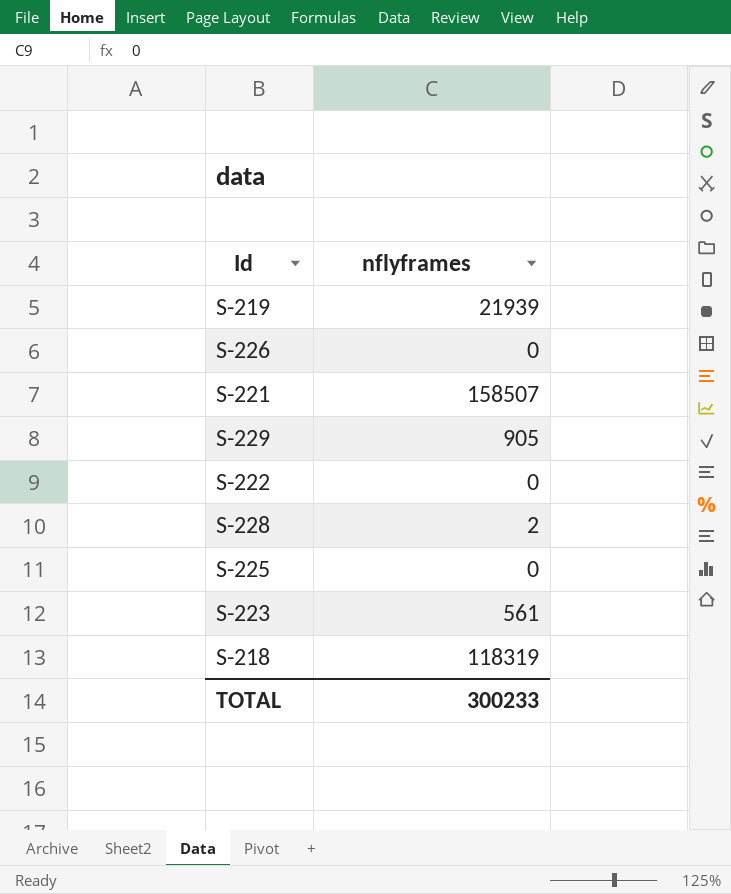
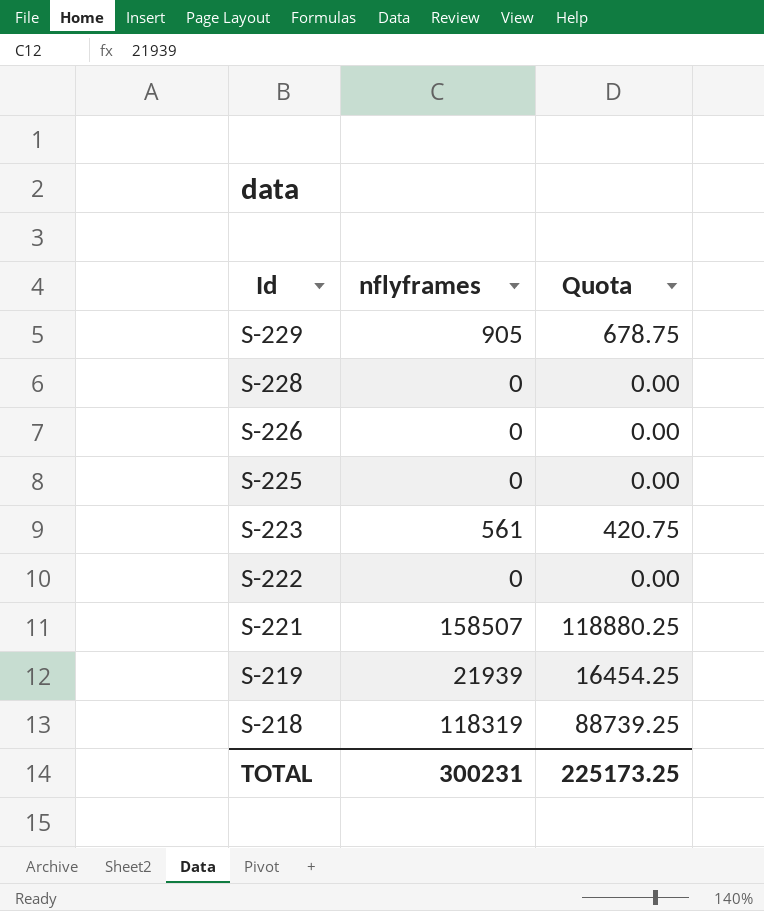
row order: none -> Id descending
column Quota | formula: none -> [nflyframes] * 0.75
S-228 | nflyframes: 2 -> 0
TOTAL | nflyframes: 300233 -> 300231

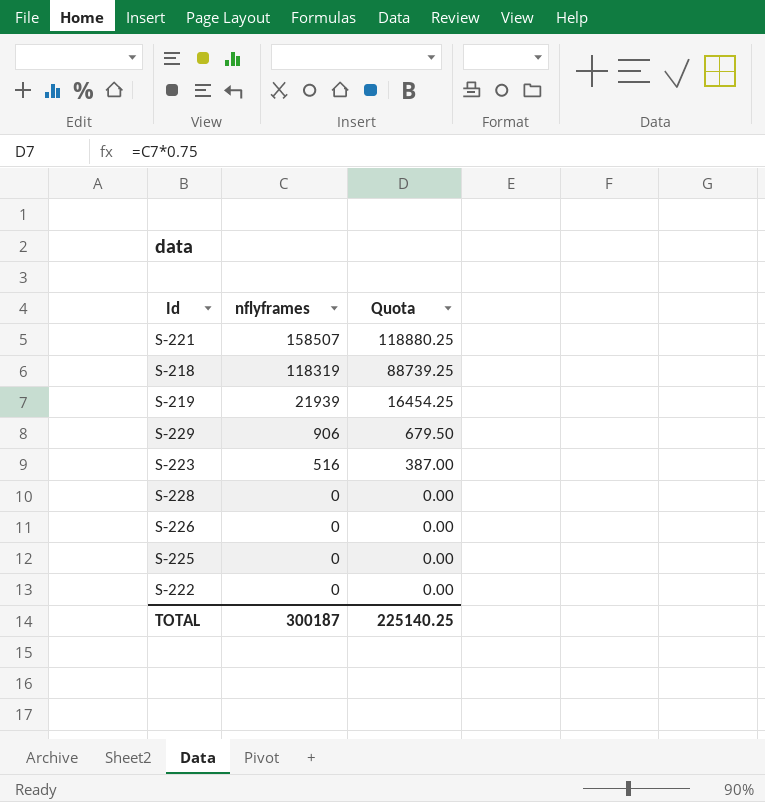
row order: Id descending -> nflyframes descending
S-229 | nflyframes: 905 -> 906
S-229 | Quota: 678.75 -> 679.50
S-223 | nflyframes: 561 -> 516
S-223 | Quota: 420.75 -> 387.00
TOTAL | nflyframes: 300231 -> 300187
TOTAL | Quota: 225173.25 -> 225140.25

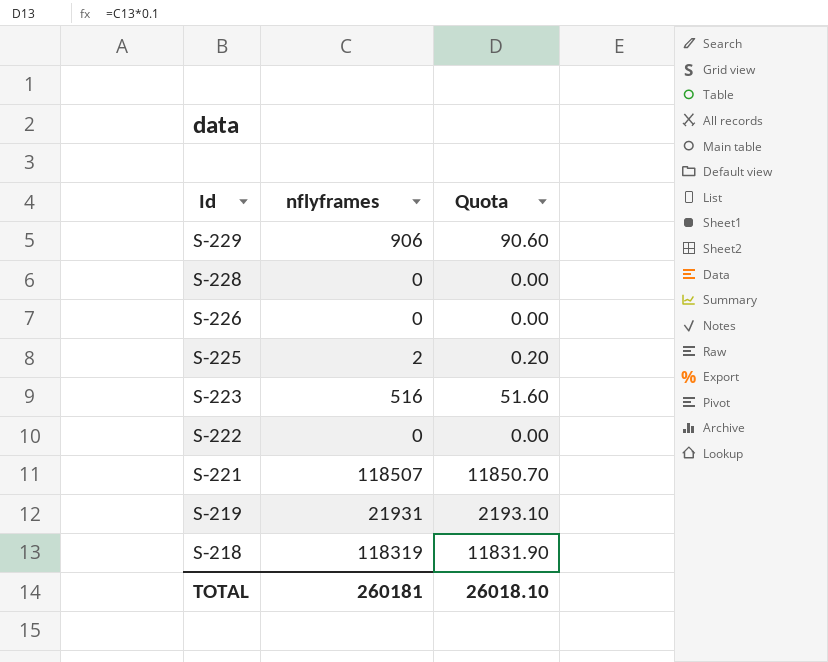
row order: nflyframes descending -> Id descending
column Quota | formula: [nflyframes] * 0.75 -> [nflyframes] * 0.1
S-225 | nflyframes: 0 -> 2
S-221 | nflyframes: 158507 -> 118507
S-219 | nflyframes: 21939 -> 21931
TOTAL | nflyframes: 300187 -> 260181
TOTAL | Quota: 225140.25 -> 26018.10

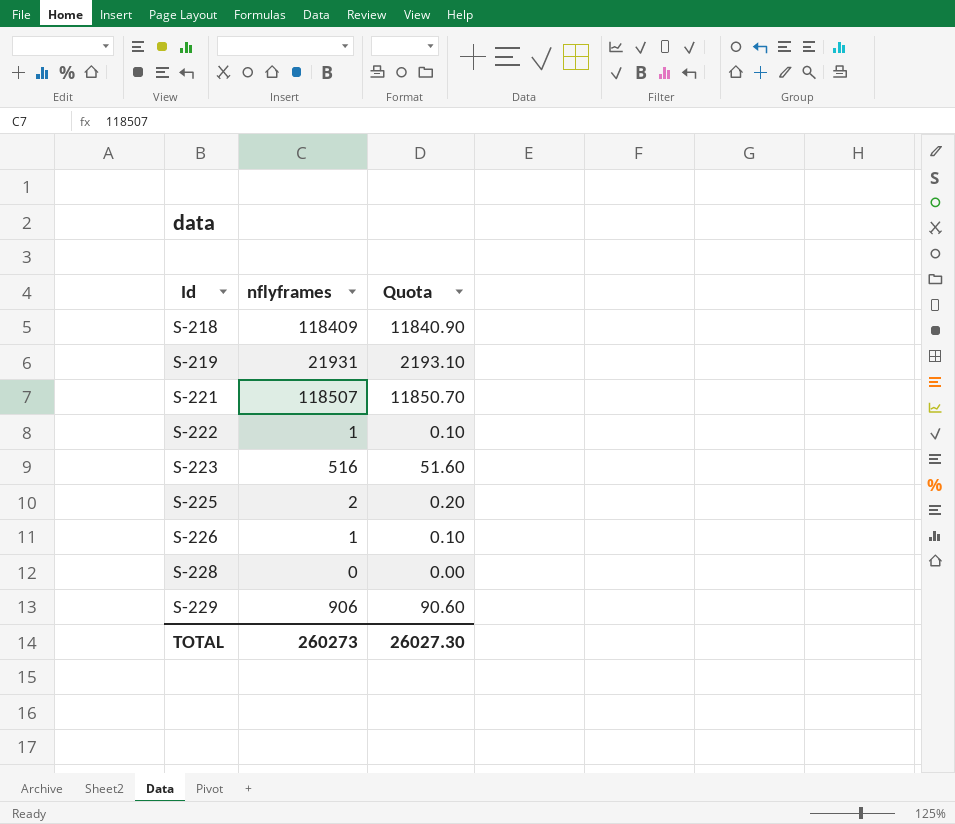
row order: Id descending -> Id ascending
S-218 | nflyframes: 118319 -> 118409
S-218 | Quota: 11831.90 -> 11840.90
S-222 | nflyframes: 0 -> 1
S-222 | Quota: 0.00 -> 0.10
S-226 | nflyframes: 0 -> 1
S-226 | Quota: 0.00 -> 0.10
TOTAL | nflyframes: 260181 -> 260273
TOTAL | Quota: 26018.10 -> 26027.30

